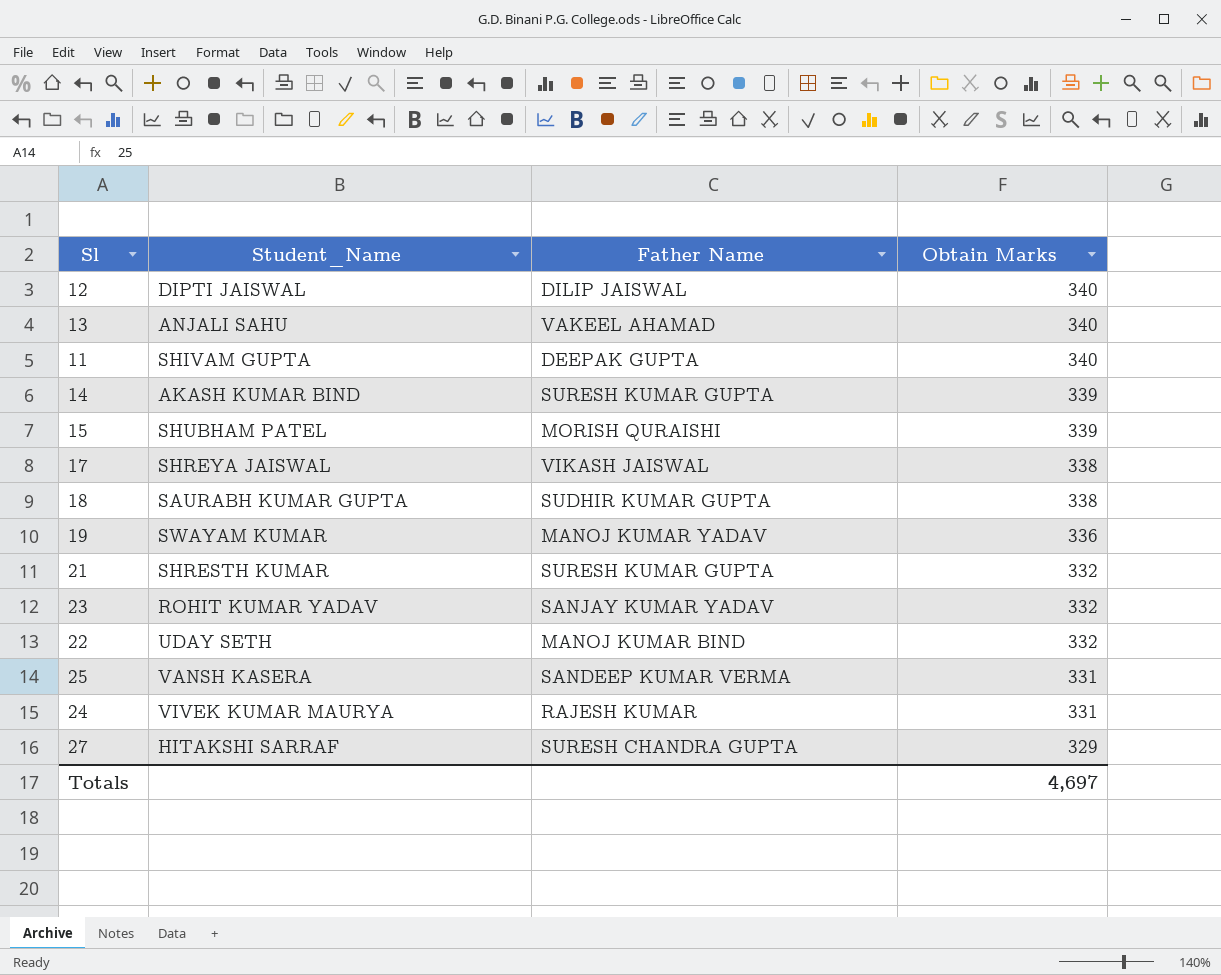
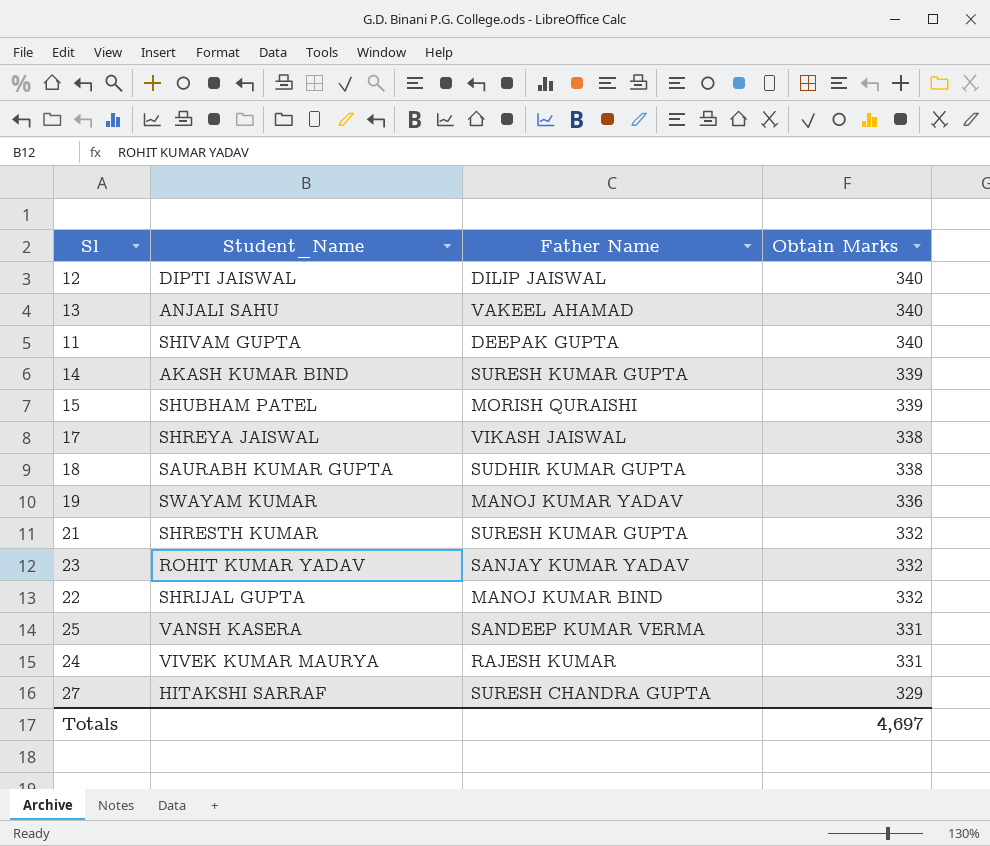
22 | Student_Name: UDAY SETH -> SHRIJAL GUPTA

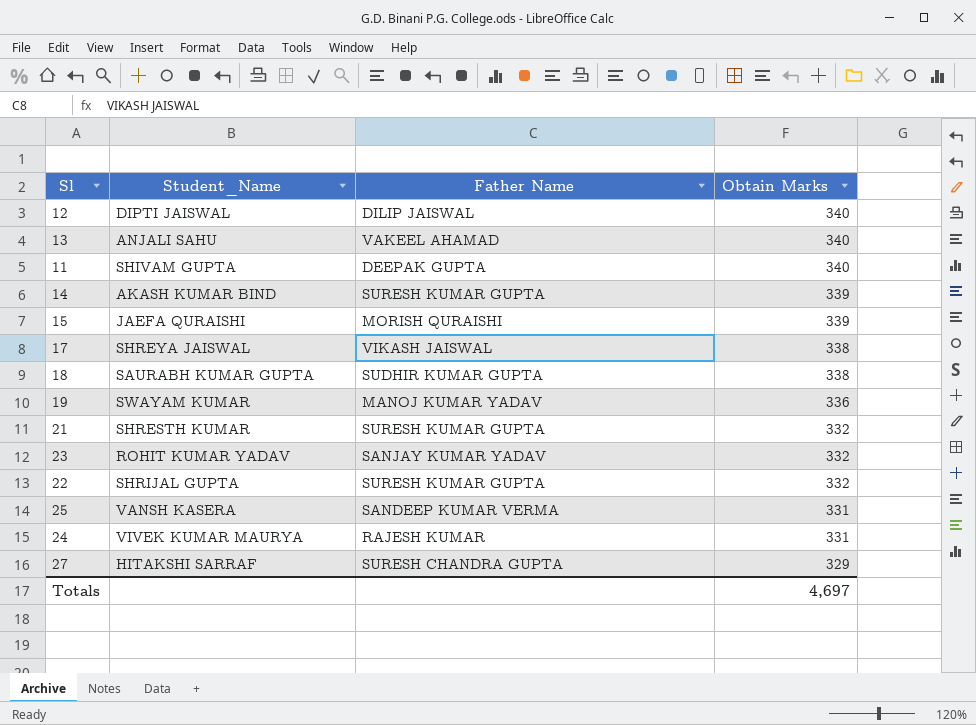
15 | Student_Name: SHUBHAM PATEL -> JAEFA QURAISHI
22 | Father Name: MANOJ KUMAR BIND -> SURESH KUMAR GUPTA

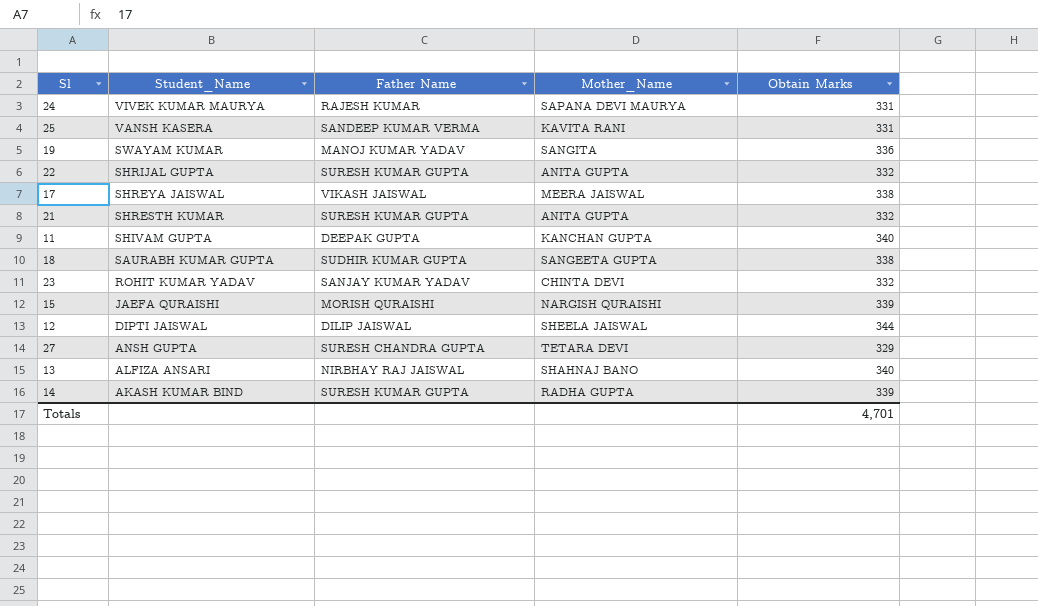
row order: Obtain Marks descending -> Student_Name descending
column Mother_Name | position: none -> 4
12 | Obtain Marks: 340 -> 344
27 | Student_Name: HITAKSHI SARRAF -> ANSH GUPTA
13 | Student_Name: ANJALI SAHU -> ALFIZA ANSARI
13 | Father Name: VAKEEL AHAMAD -> NIRBHAY RAJ JAISWAL
Totals | Obtain Marks: 4,697 -> 4,701

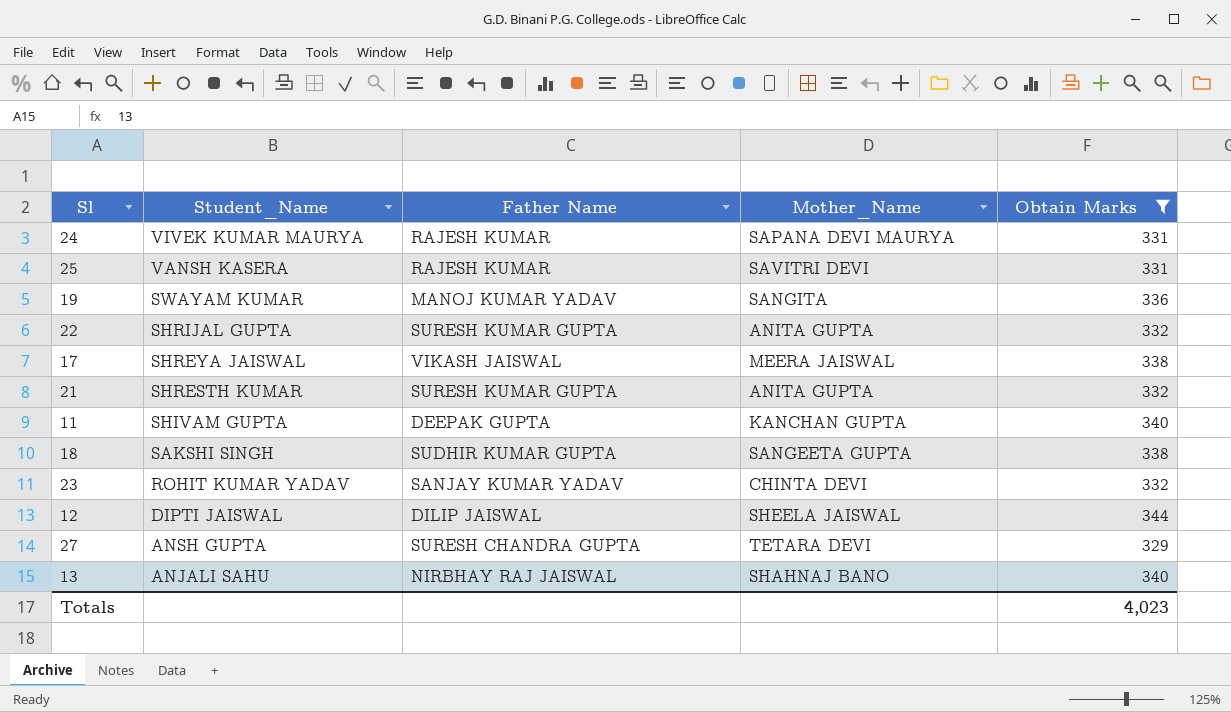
filter: none -> Obtain Marks != 339
25 | Father Name: SANDEEP KUMAR VERMA -> RAJESH KUMAR
25 | Mother_Name: KAVITA RANI -> SAVITRI DEVI
18 | Student_Name: SAURABH KUMAR GUPTA -> SAKSHI SINGH
13 | Student_Name: ALFIZA ANSARI -> ANJALI SAHU
Totals | Obtain Marks: 4,701 -> 4,023

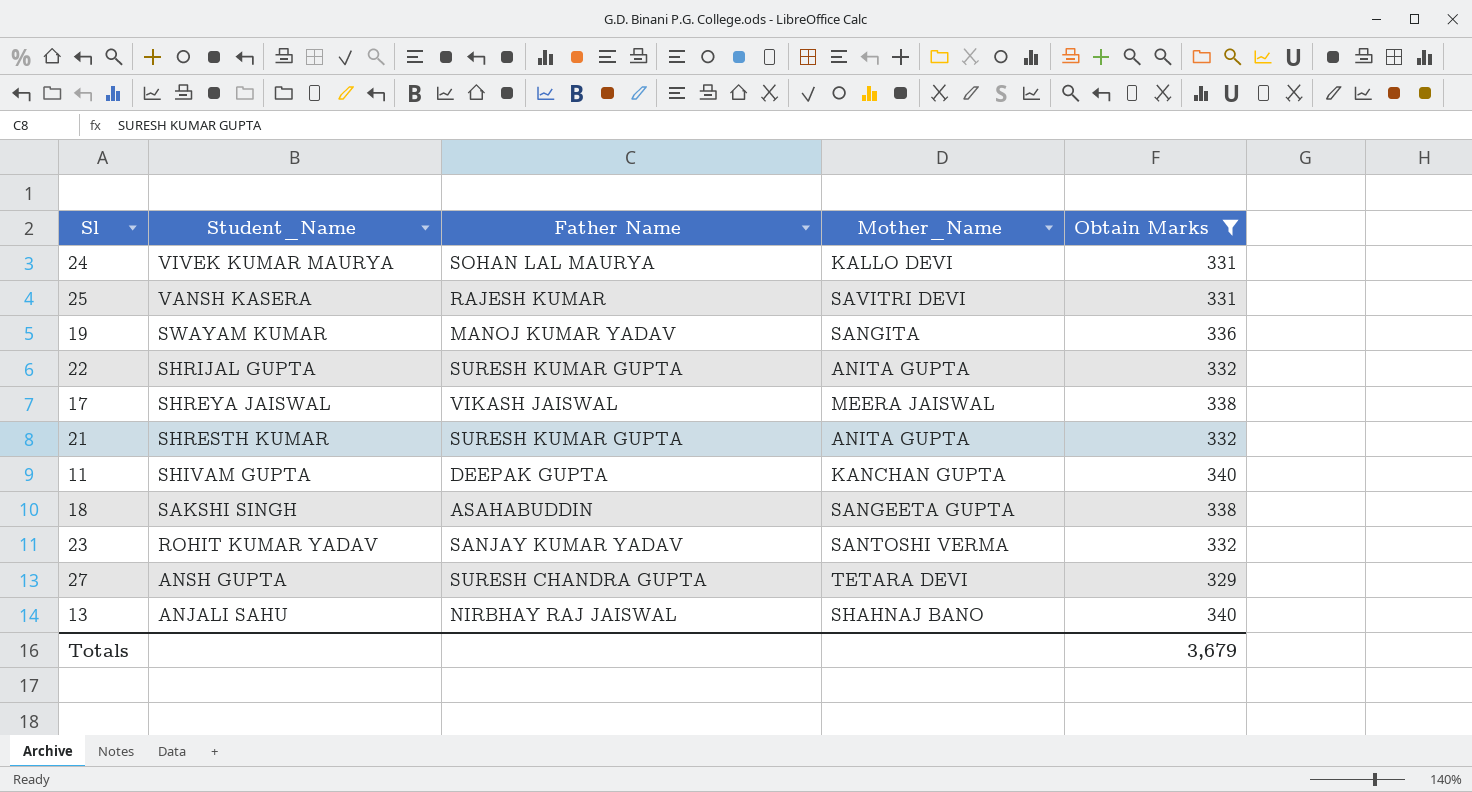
row 12: DIPTI JAISWAL | DILIP JAISWAL | SHEELA JAISWAL | 344 -> none
24 | Father Name: RAJESH KUMAR -> SOHAN LAL MAURYA
24 | Mother_Name: SAPANA DEVI MAURYA -> KALLO DEVI
18 | Father Name: SUDHIR KUMAR GUPTA -> ASAHABUDDIN
23 | Mother_Name: CHINTA DEVI -> SANTOSHI VERMA
Totals | Obtain Marks: 4,023 -> 3,679

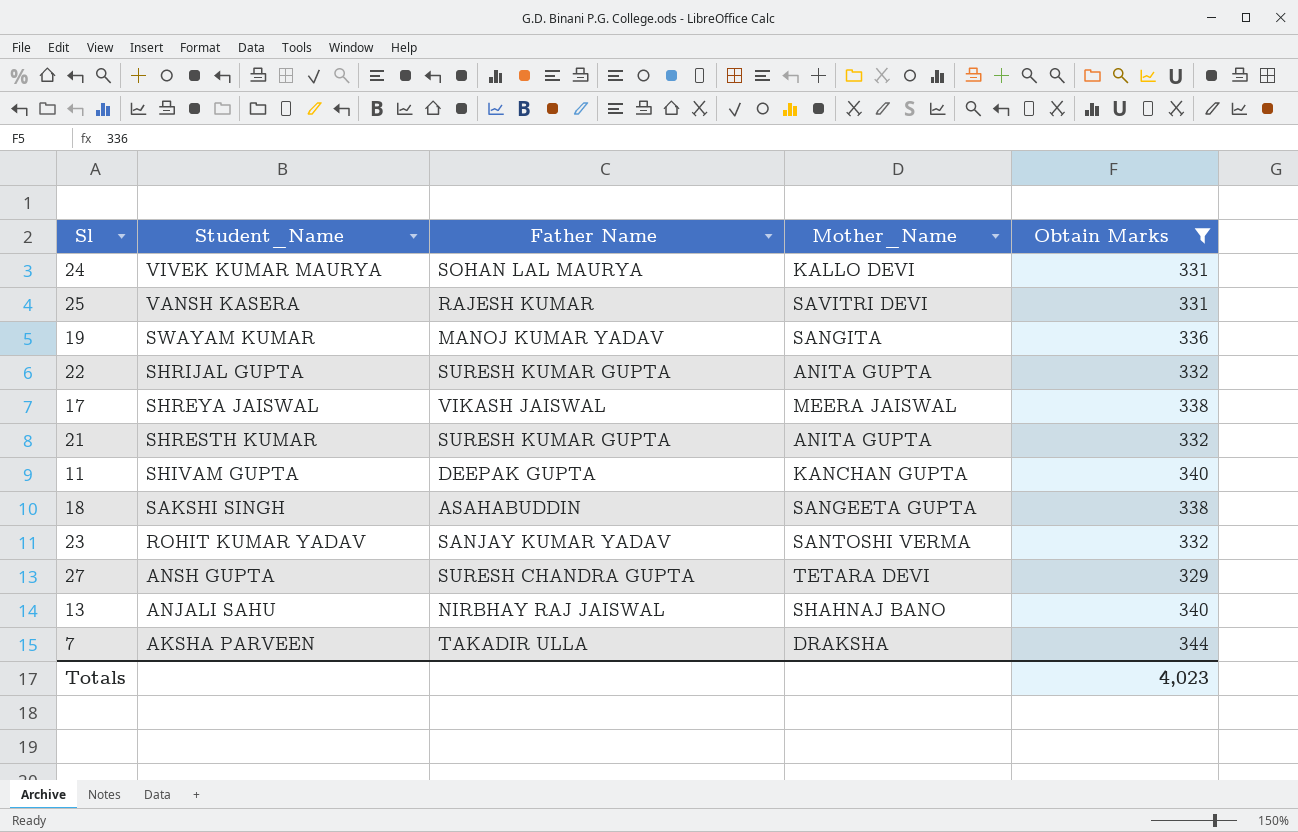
row 7: none -> AKSHA PARVEEN | TAKADIR ULLA | DRAKSHA | 344
Totals | Obtain Marks: 3,679 -> 4,023

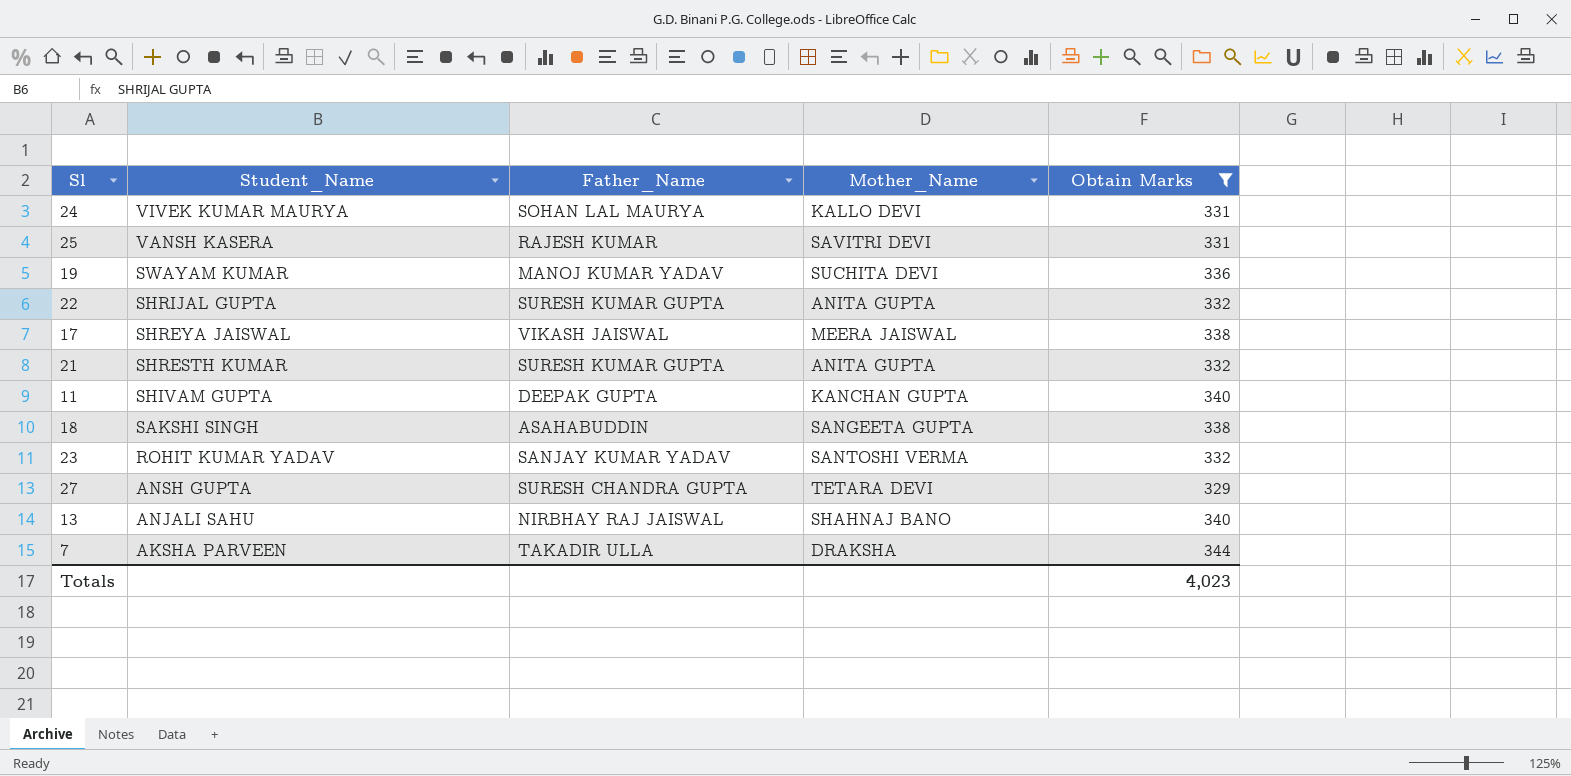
column name: Father Name -> Father_Name
19 | Mother_Name: SANGITA -> SUCHITA DEVI

